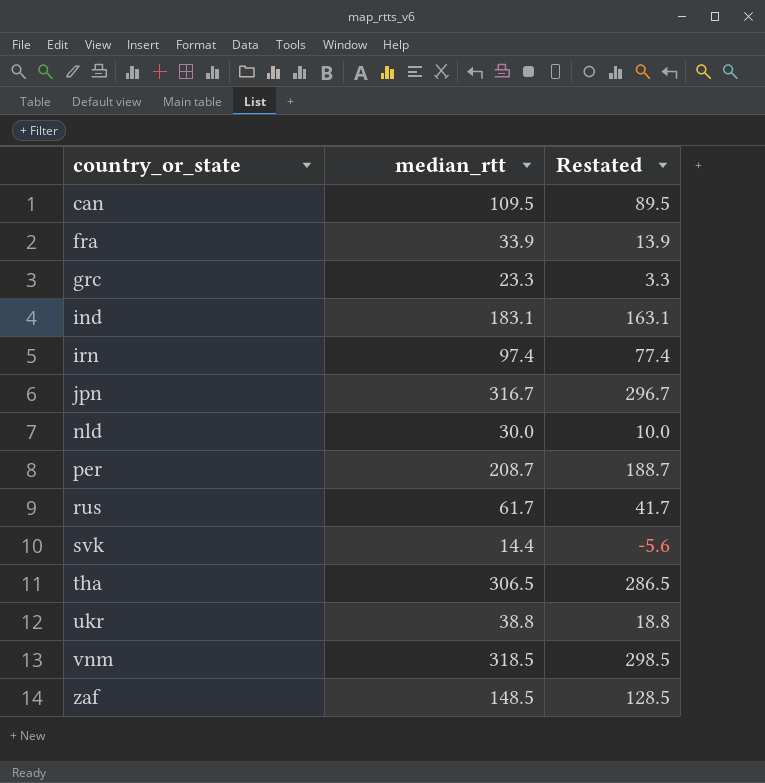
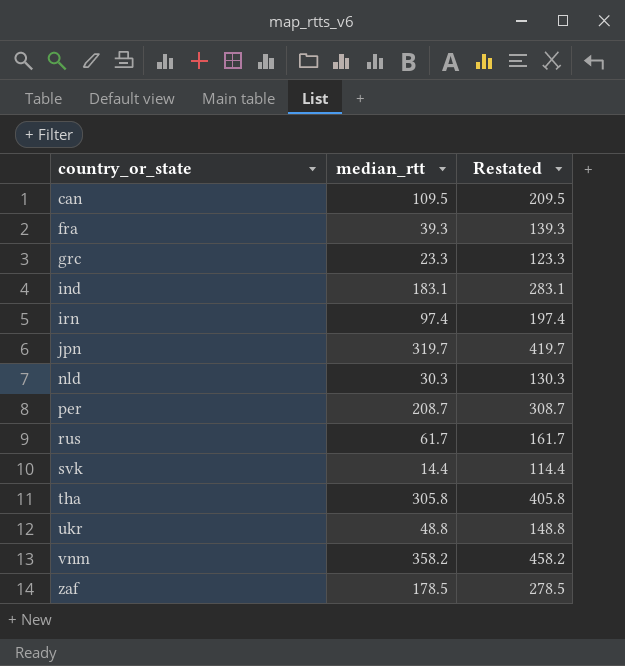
column Restated | formula: [median_rtt] - 20 -> [median_rtt] + 100
fra | median_rtt: 33.9 -> 39.3
jpn | median_rtt: 316.7 -> 319.7
nld | median_rtt: 30.0 -> 30.3
tha | median_rtt: 306.5 -> 305.8
ukr | median_rtt: 38.8 -> 48.8
vnm | median_rtt: 318.5 -> 358.2
zaf | median_rtt: 148.5 -> 178.5

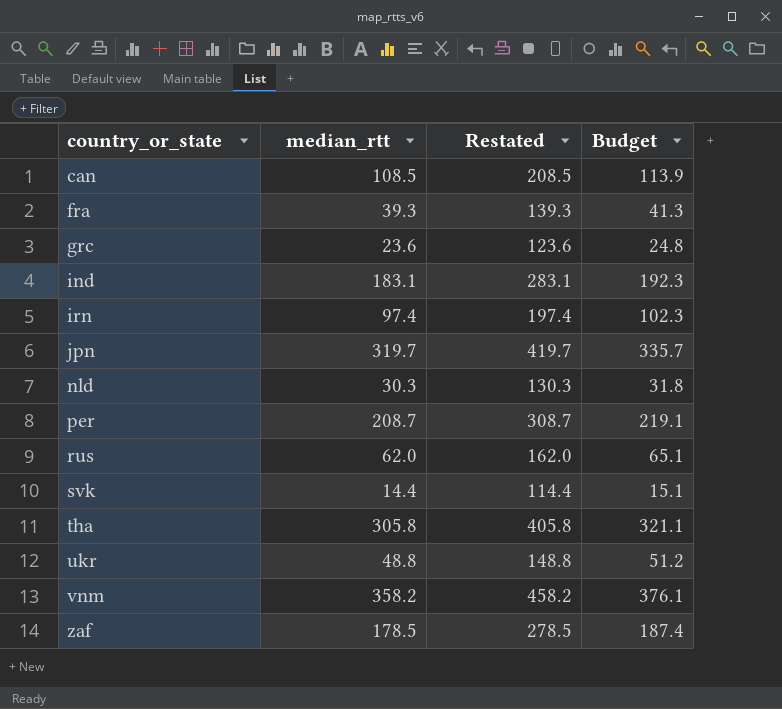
column Budget | formula: none -> [median_rtt] * 1.05
can | median_rtt: 109.5 -> 108.5
can | Restated: 209.5 -> 208.5
grc | median_rtt: 23.3 -> 23.6
grc | Restated: 123.3 -> 123.6
rus | median_rtt: 61.7 -> 62.0
rus | Restated: 161.7 -> 162.0

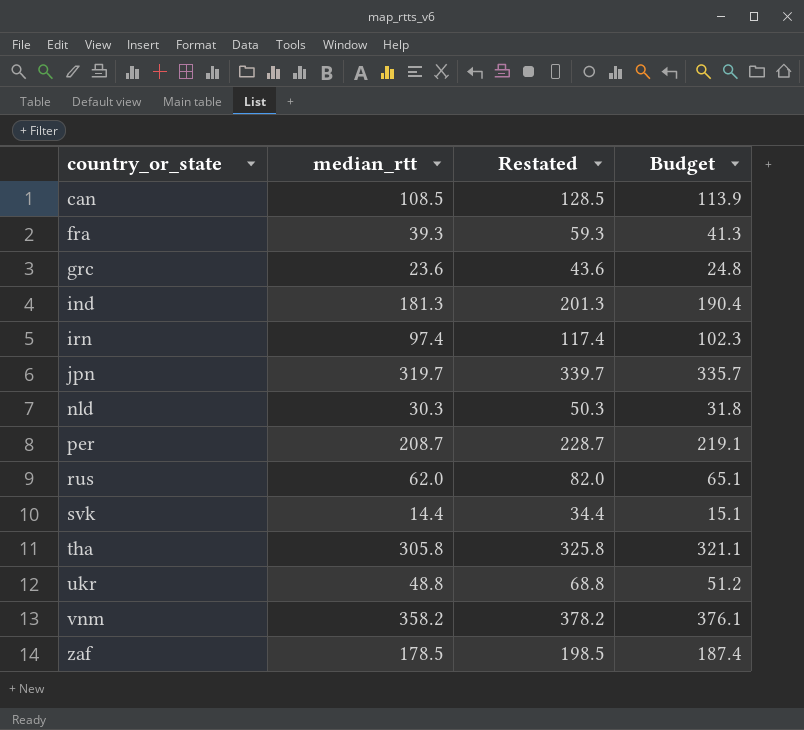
column Restated | formula: [median_rtt] + 100 -> [median_rtt] + 20
ind | median_rtt: 183.1 -> 181.3
ind | Budget: 192.3 -> 190.4

